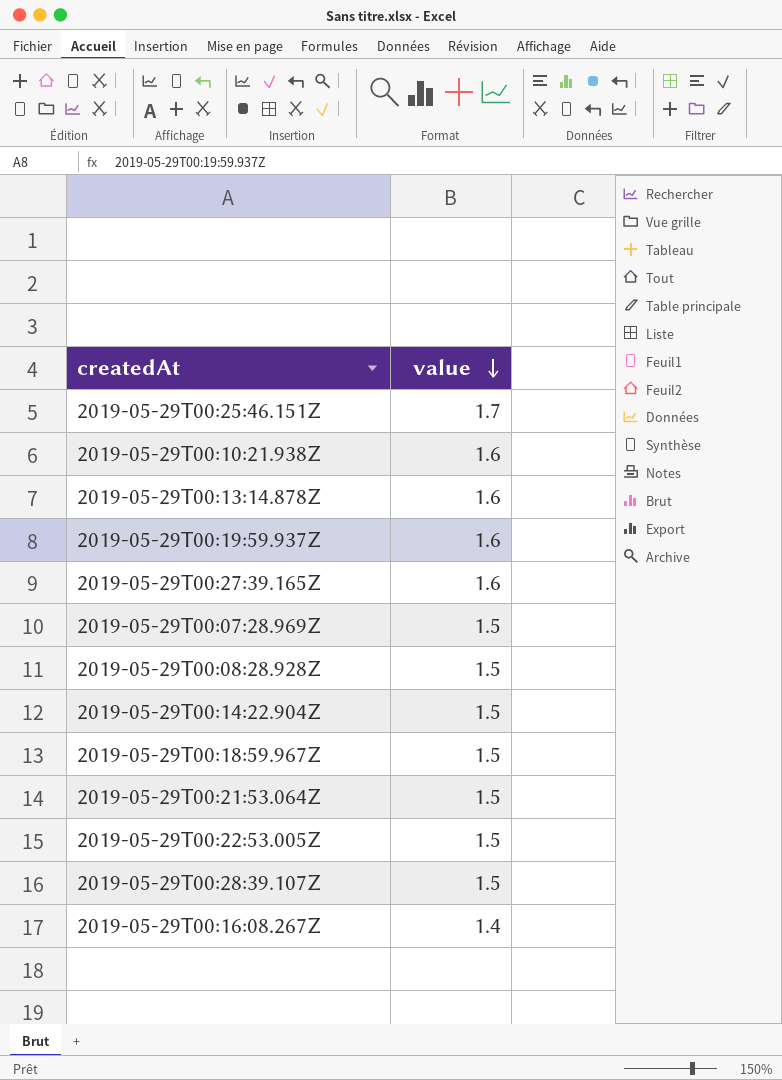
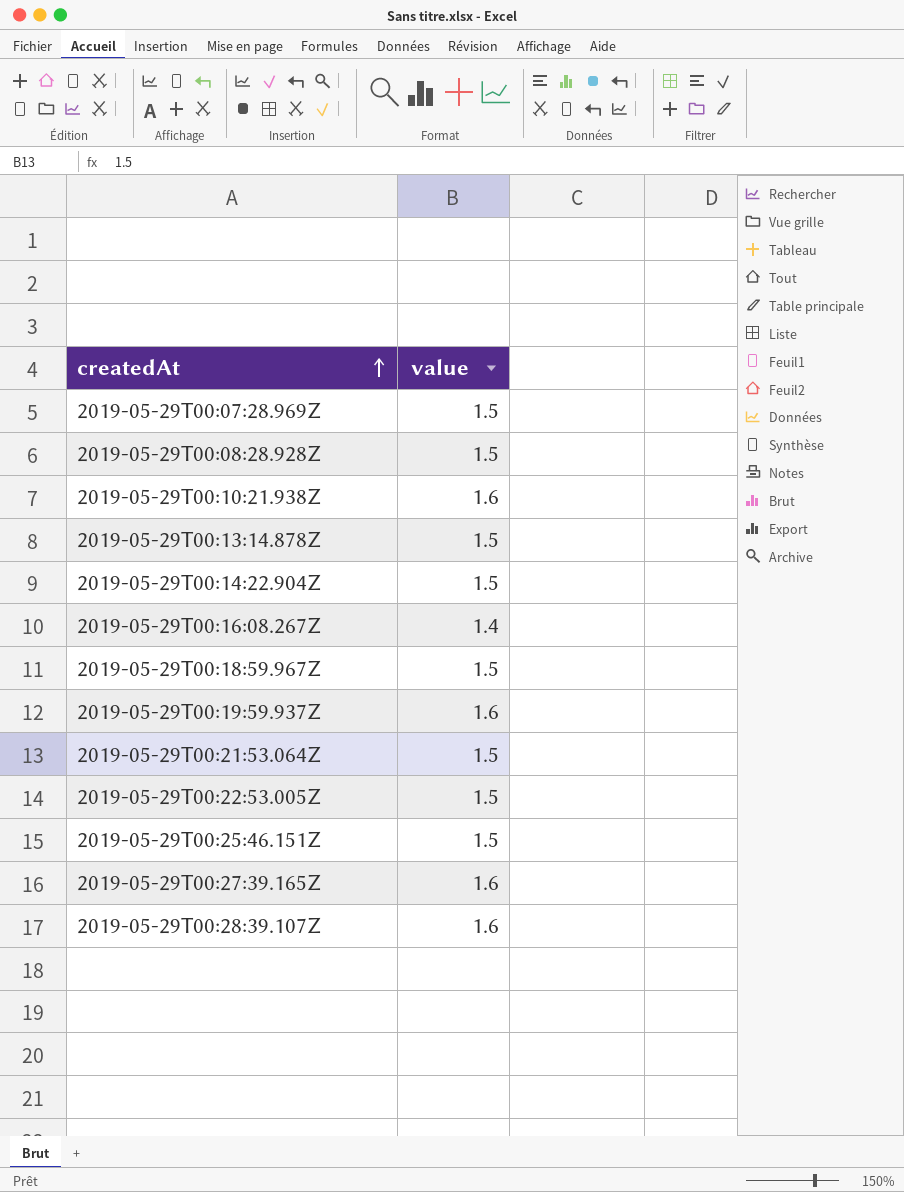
row order: value descending -> createdAt ascending
2019-05-29T00:13:14.878Z | value: 1.6 -> 1.5
2019-05-29T00:25:46.151Z | value: 1.7 -> 1.5
2019-05-29T00:28:39.107Z | value: 1.5 -> 1.6

